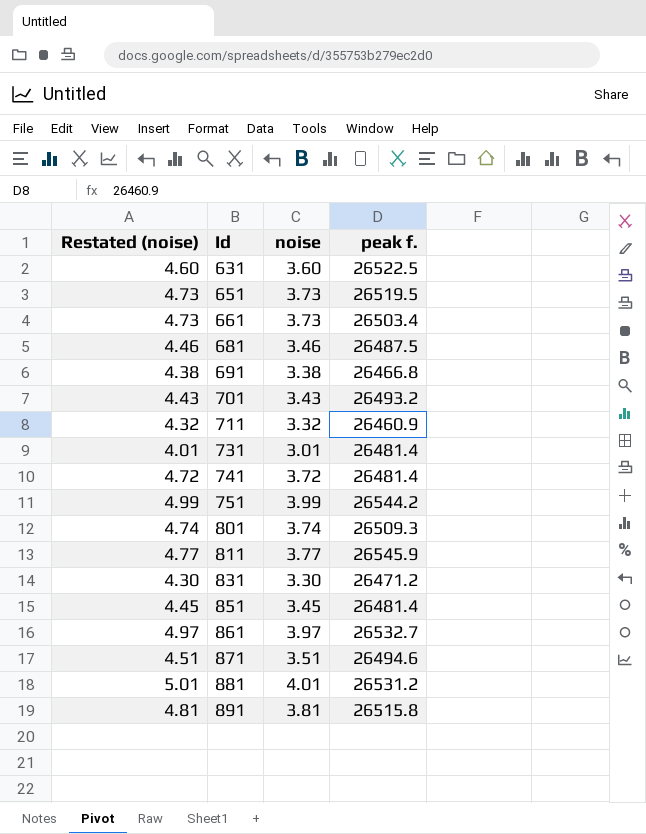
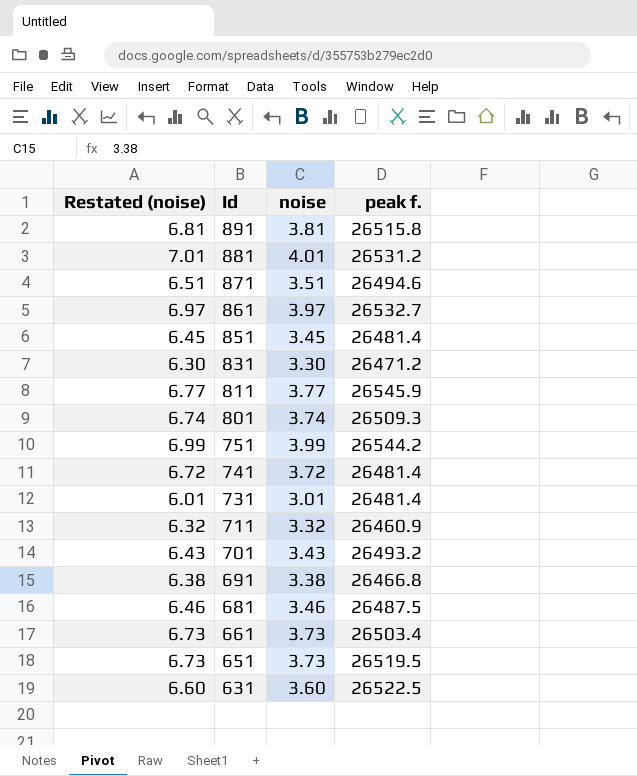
row order: Id ascending -> Id descending
column Restated (noise) | formula: [noise] + 1 -> [noise] + 3

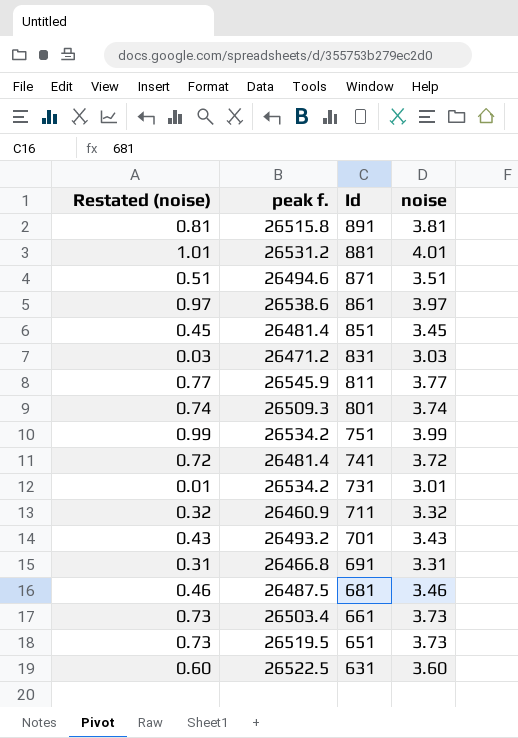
column Restated (noise) | formula: [noise] + 3 -> [noise] - 3
column peak f. | position: 4 -> 2
861 | peak f.: 26532.7 -> 26538.6
831 | noise: 3.30 -> 3.03
751 | peak f.: 26544.2 -> 26534.2
731 | peak f.: 26481.4 -> 26534.2
691 | noise: 3.38 -> 3.31

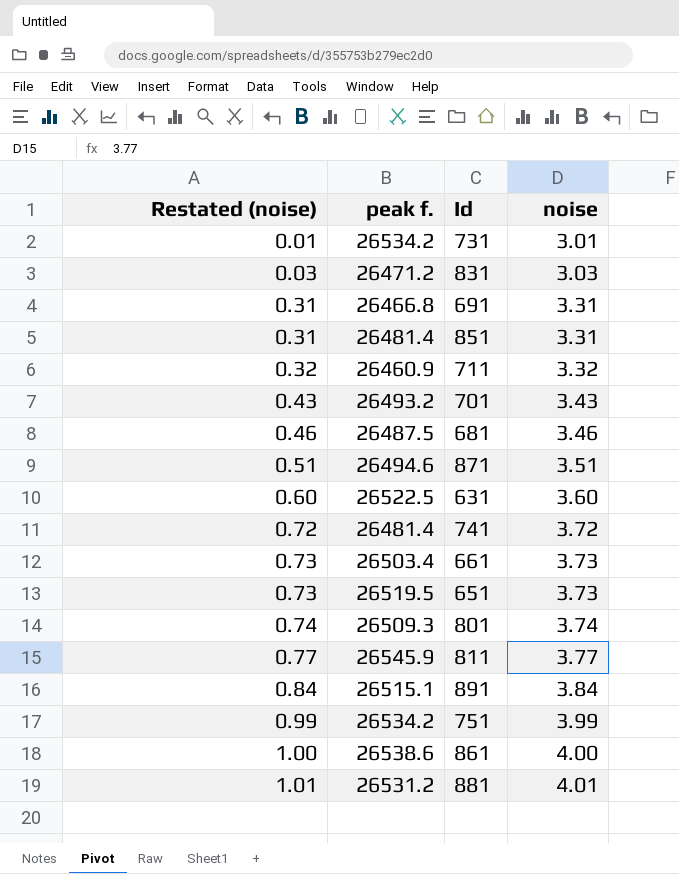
row order: Id descending -> Restated (noise) ascending
851 | Restated (noise): 0.45 -> 0.31
851 | noise: 3.45 -> 3.31
891 | Restated (noise): 0.81 -> 0.84
891 | peak f.: 26515.8 -> 26515.1
891 | noise: 3.81 -> 3.84
861 | Restated (noise): 0.97 -> 1.00
861 | noise: 3.97 -> 4.00

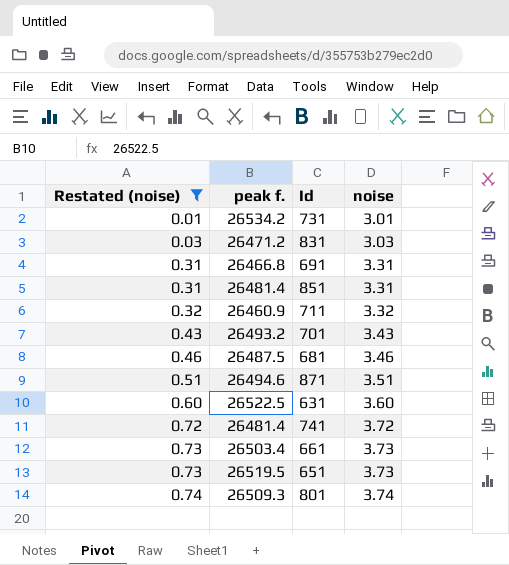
filter: none -> Restated (noise) <= 0.74

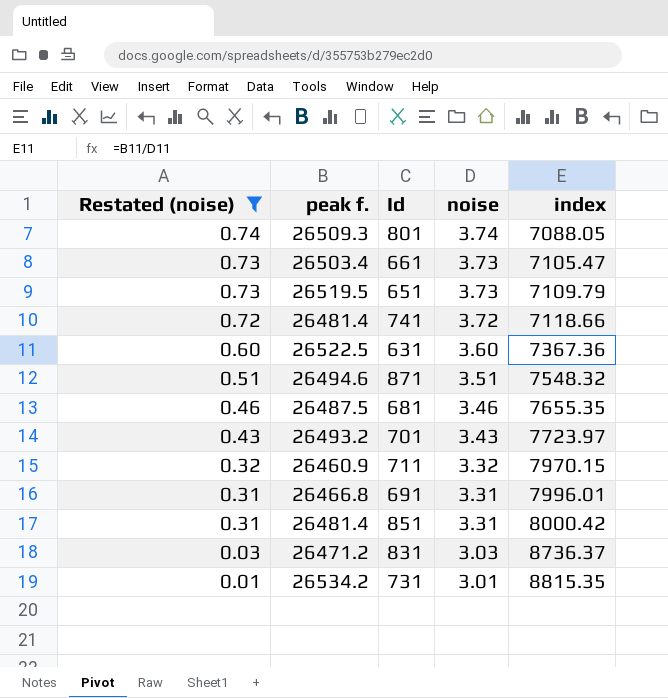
row order: Restated (noise) ascending -> Restated (noise) descending
column index | formula: none -> [peak f.] / [noise]

